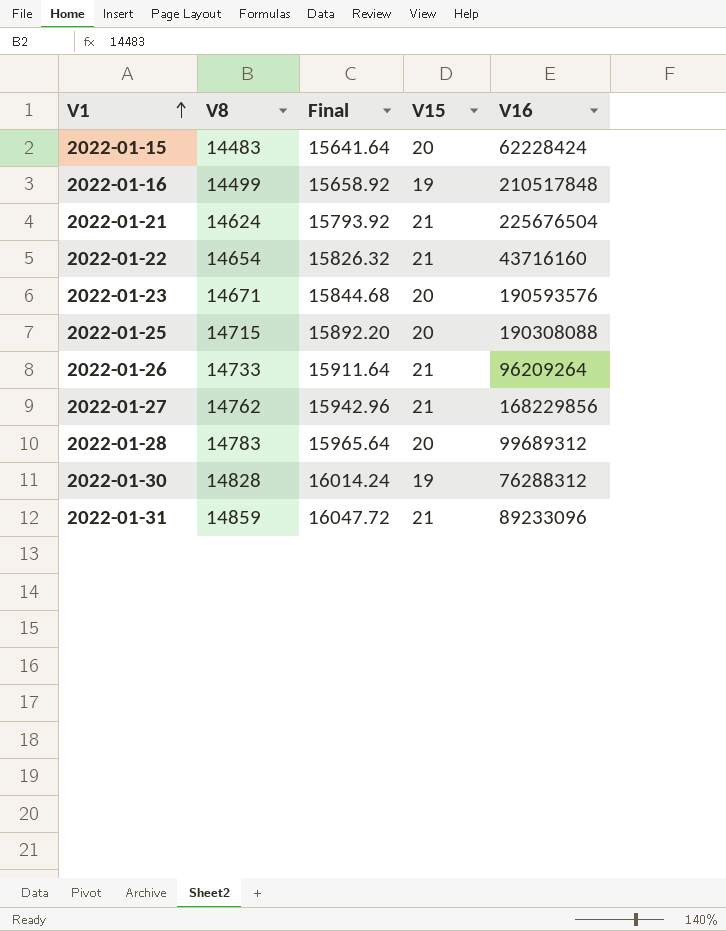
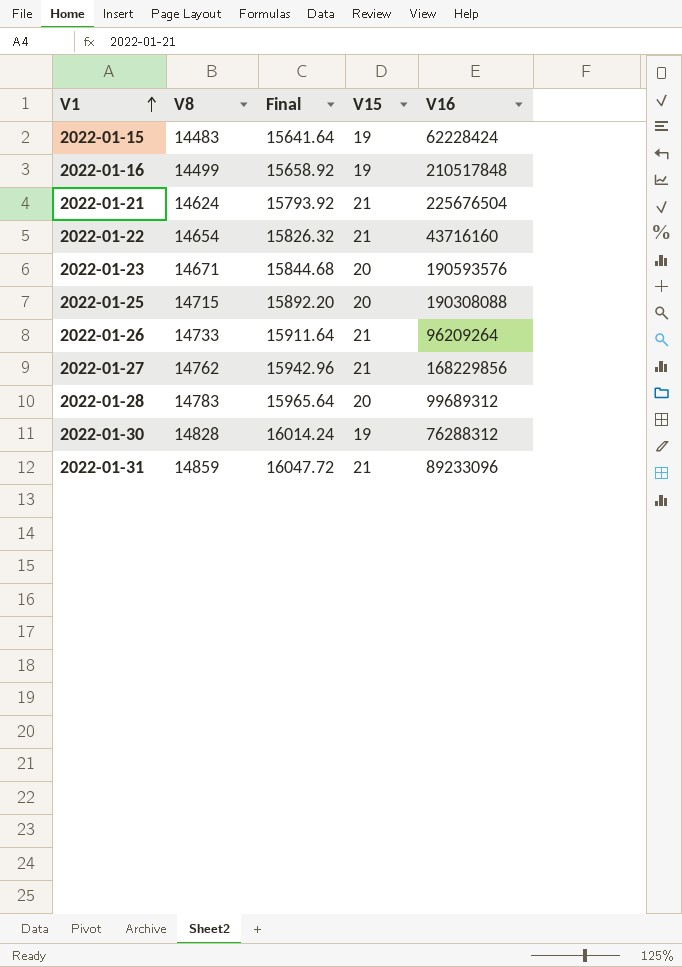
2022-01-15 | V15: 20 -> 19

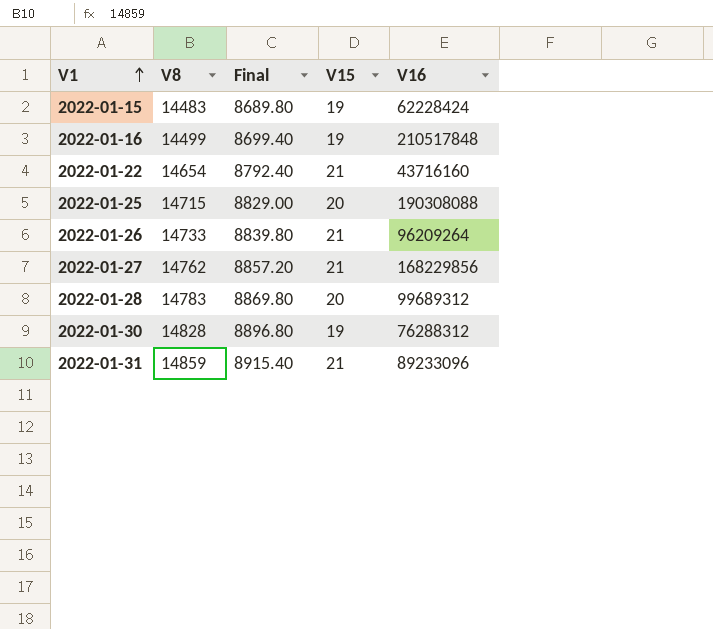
column Final | formula: [V8] * 1.08 -> [V8] * 0.6
row 2022-01-21: 14624 | 15793.92 | 21 | 225676504 -> none
row 2022-01-23: 14671 | 15844.68 | 20 | 190593576 -> none

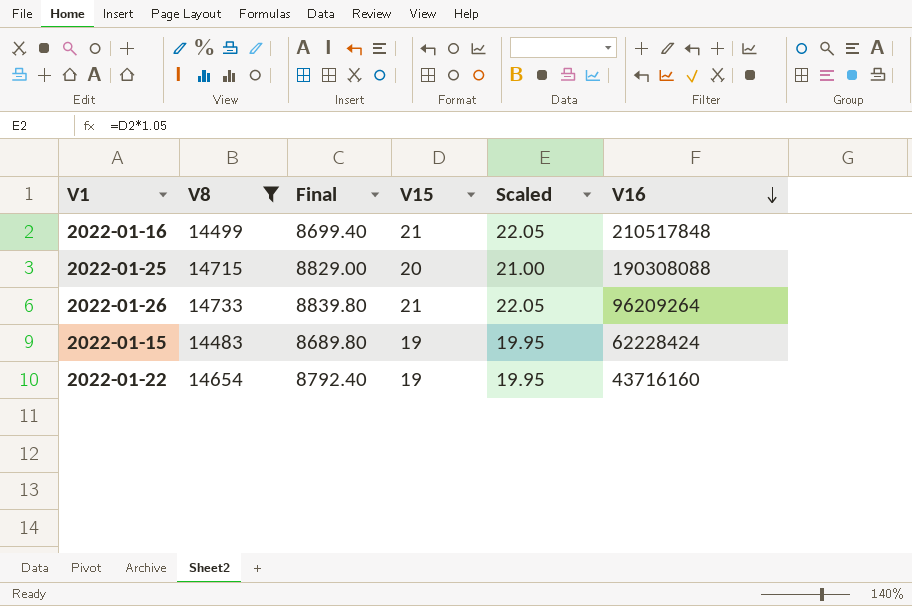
filter: none -> V8 <= 14733
row order: V1 ascending -> V16 descending
column Scaled | formula: none -> [V15] * 1.05
2022-01-16 | V15: 19 -> 21
2022-01-22 | V15: 21 -> 19

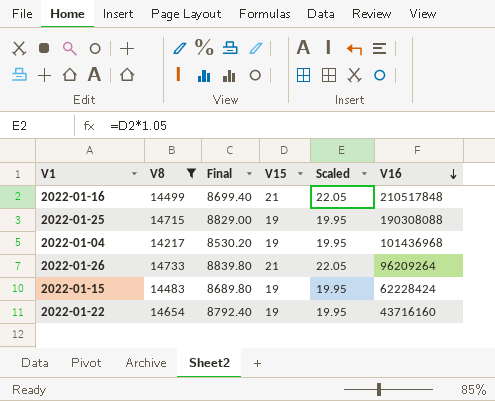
2022-01-25 | V15: 20 -> 19
2022-01-25 | Scaled: 21.00 -> 19.95
row 2022-01-04: none -> 14217 | 8530.20 | 19 | 19.95 | 101436968

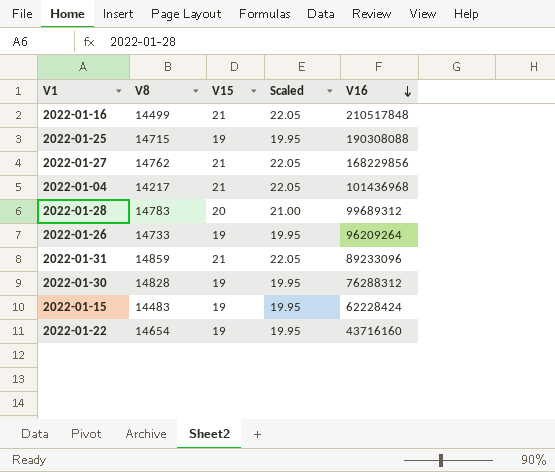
filter: V8 <= 14733 -> none
column Final | formula: [V8] * 0.6 -> none
2022-01-04 | V15: 19 -> 21
2022-01-04 | Scaled: 19.95 -> 22.05
2022-01-26 | V15: 21 -> 19
2022-01-26 | Scaled: 22.05 -> 19.95

